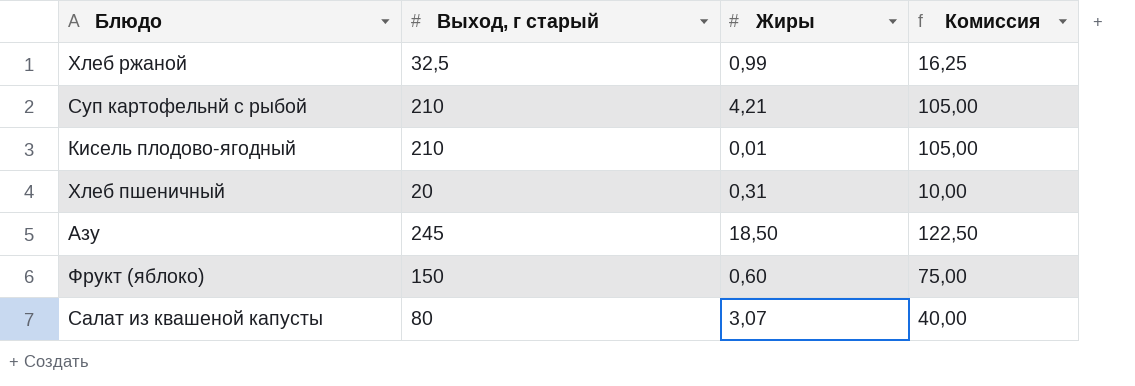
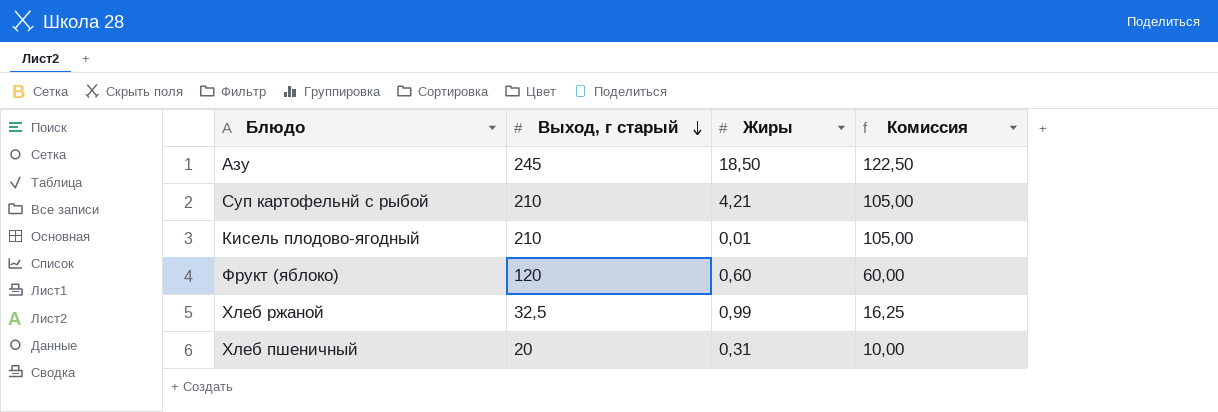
row order: none -> Выход, г старый descending
row Салат из квашеной капусты: 80 | 3,07 | 40,00 -> none
Фрукт (яблоко) | Выход, г старый: 150 -> 120
Фрукт (яблоко) | Комиссия: 75,00 -> 60,00

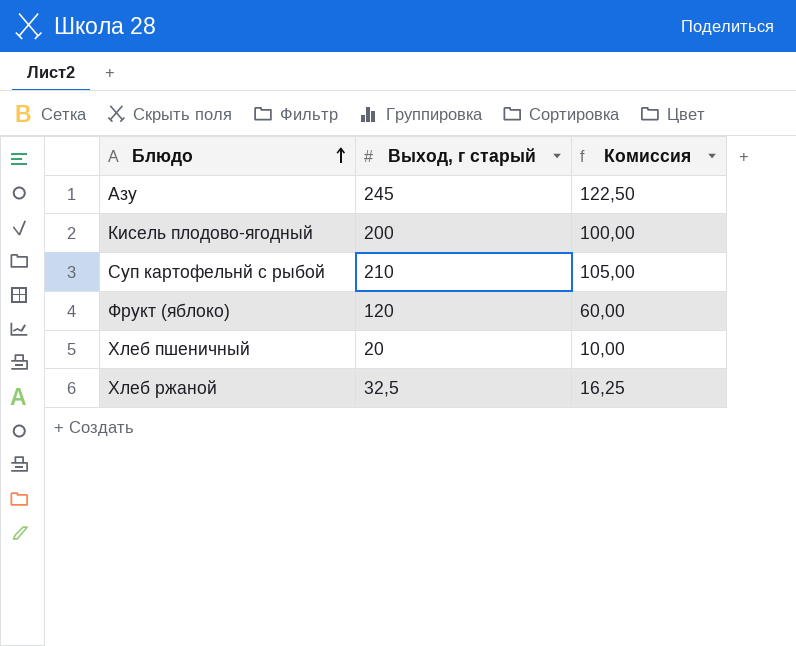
row order: Выход, г старый descending -> Блюдо ascending
column Жиры | position: 3 -> none
Кисель плодово-ягодный | Выход, г старый: 210 -> 200
Кисель плодово-ягодный | Комиссия: 105,00 -> 100,00

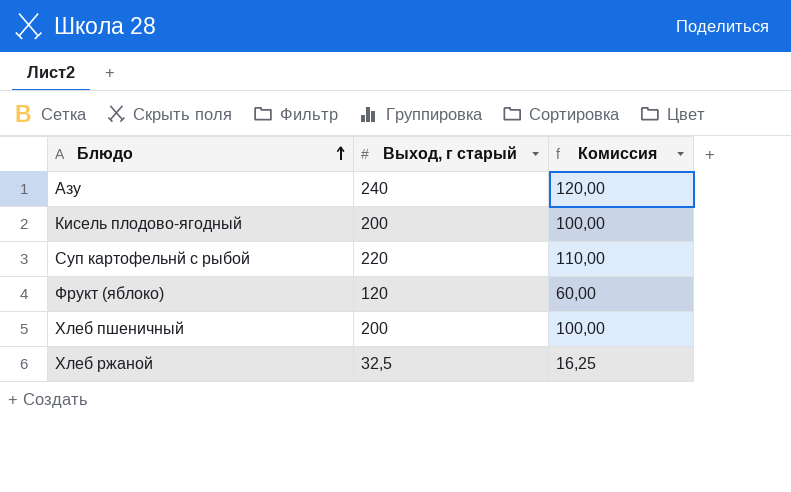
Азу | Выход, г старый: 245 -> 240
Азу | Комиссия: 122,50 -> 120,00
Суп картофельнй с рыбой | Выход, г старый: 210 -> 220
Суп картофельнй с рыбой | Комиссия: 105,00 -> 110,00
Хлеб пшеничный | Выход, г старый: 20 -> 200
Хлеб пшеничный | Комиссия: 10,00 -> 100,00

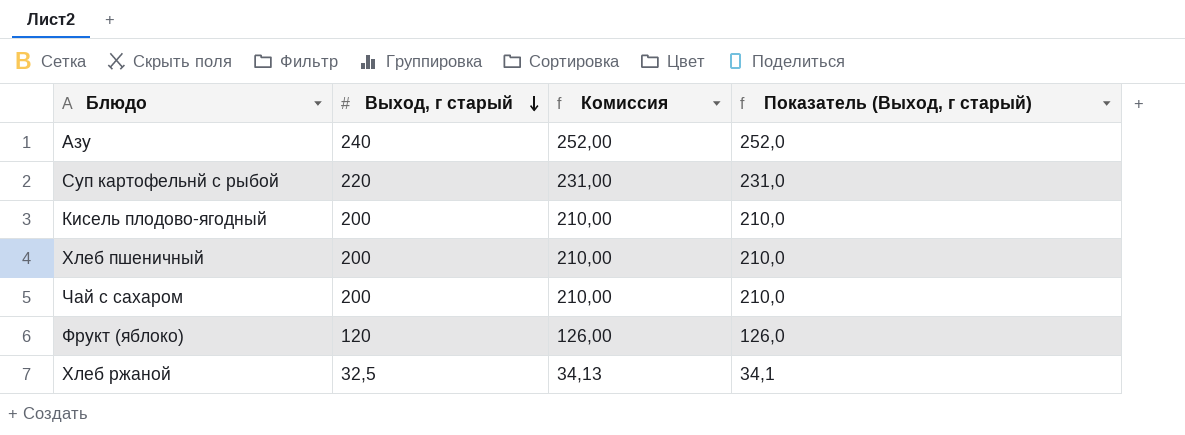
row order: Блюдо ascending -> Выход, г старый descending
column Комиссия | formula: [Выход, г старый] * 0,5 -> [Выход, г старый] * 1,05
column Показатель (Выход, г старый) | formula: none -> [Выход, г старый] * 1,05
row Чай с сахаром: none -> 200 | 210,00 | 210,0

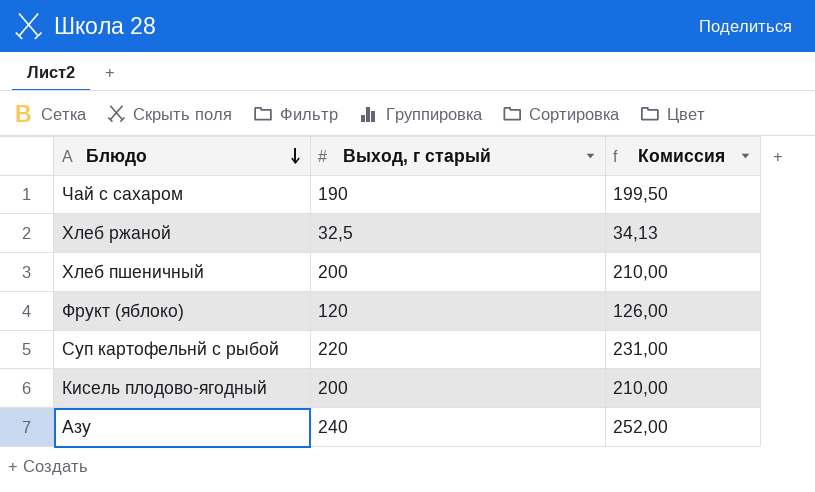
row order: Выход, г старый descending -> Блюдо descending
column Показатель (Выход, г старый) | formula: [Выход, г старый] * 1,05 -> none
Чай с сахаром | Выход, г старый: 200 -> 190
Чай с сахаром | Комиссия: 210,00 -> 199,50

